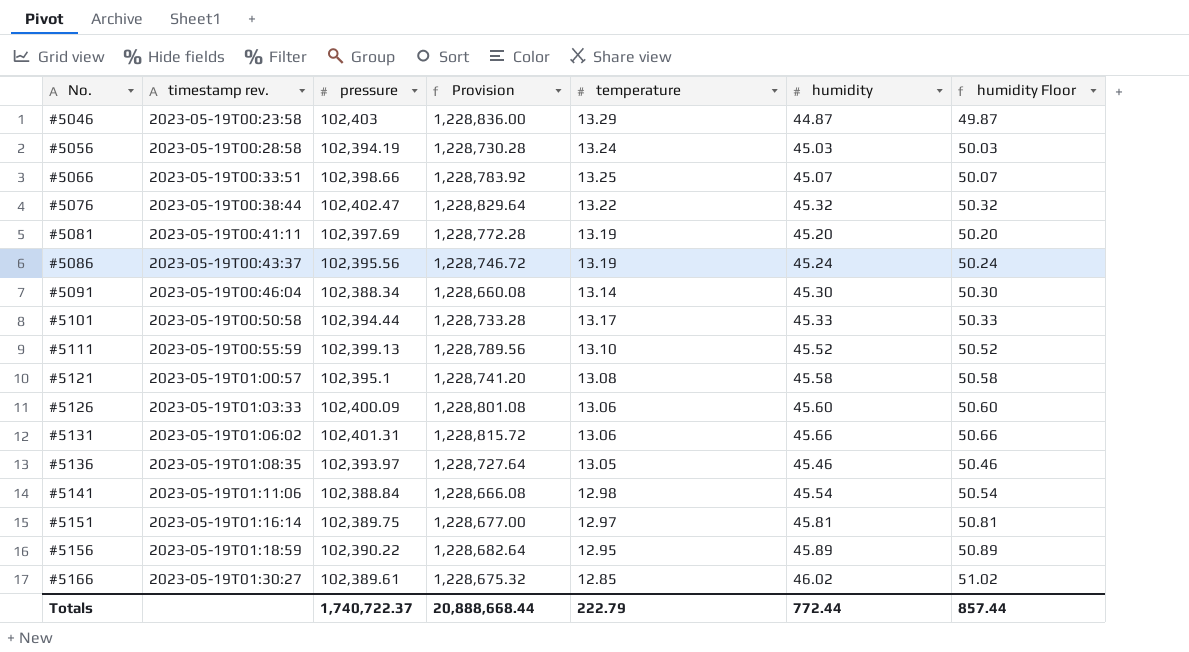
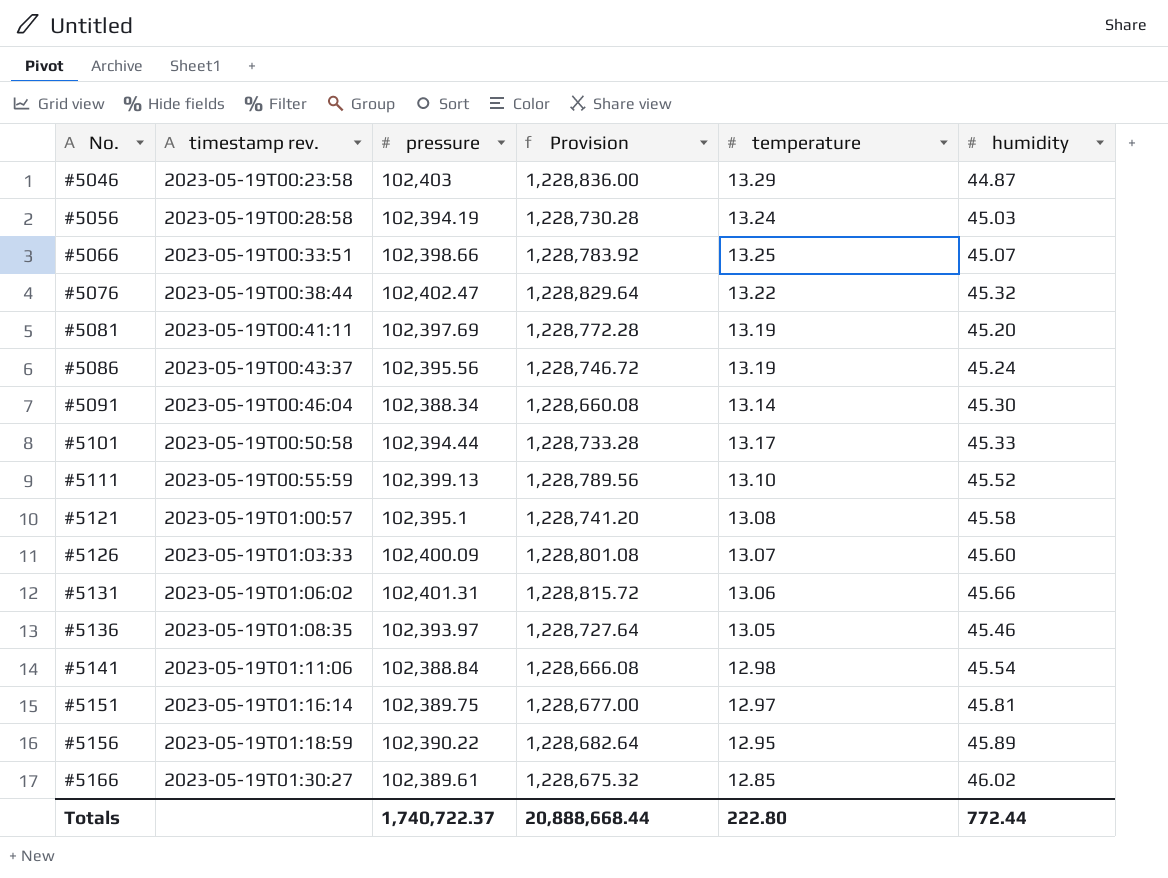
column humidity Floor | formula: [humidity] + 5 -> none
#5126 | temperature: 13.06 -> 13.07
Totals | temperature: 222.79 -> 222.80

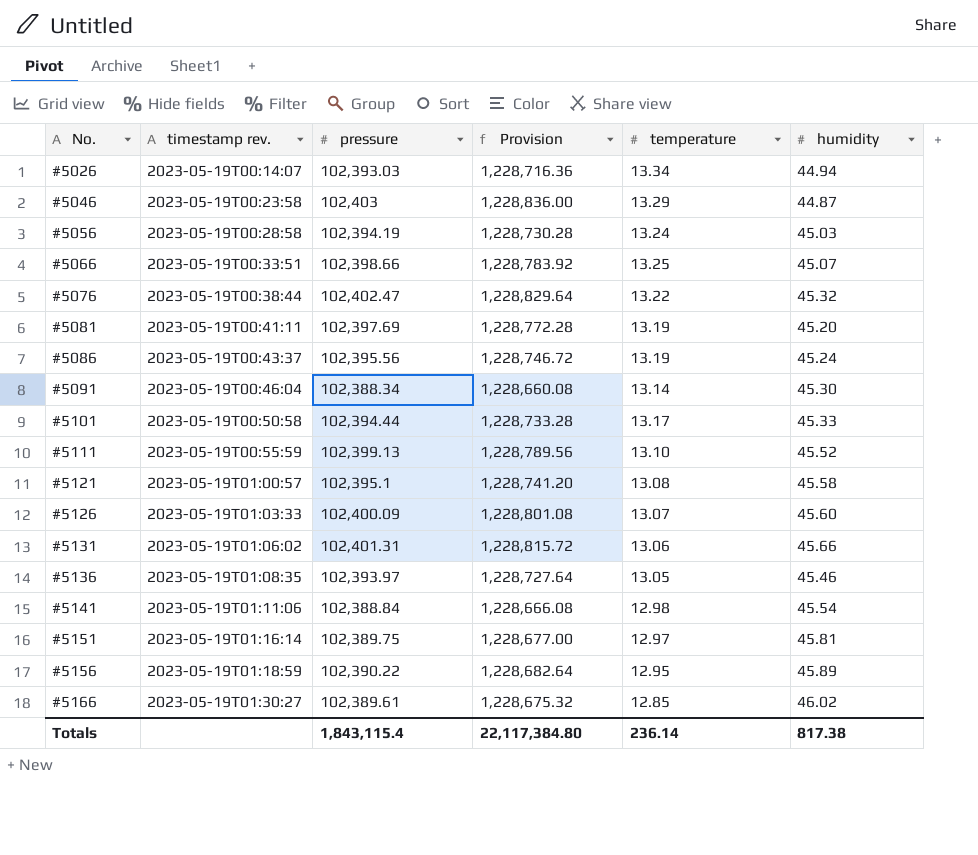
row #5026: none -> 2023-05-19T00:14:07 | 102,393.03 | 1,228,716.36 | 13.34 | 44.94
Totals | pressure: 1,740,722.37 -> 1,843,115.4
Totals | Provision: 20,888,668.44 -> 22,117,384.80
Totals | temperature: 222.80 -> 236.14
Totals | humidity: 772.44 -> 817.38

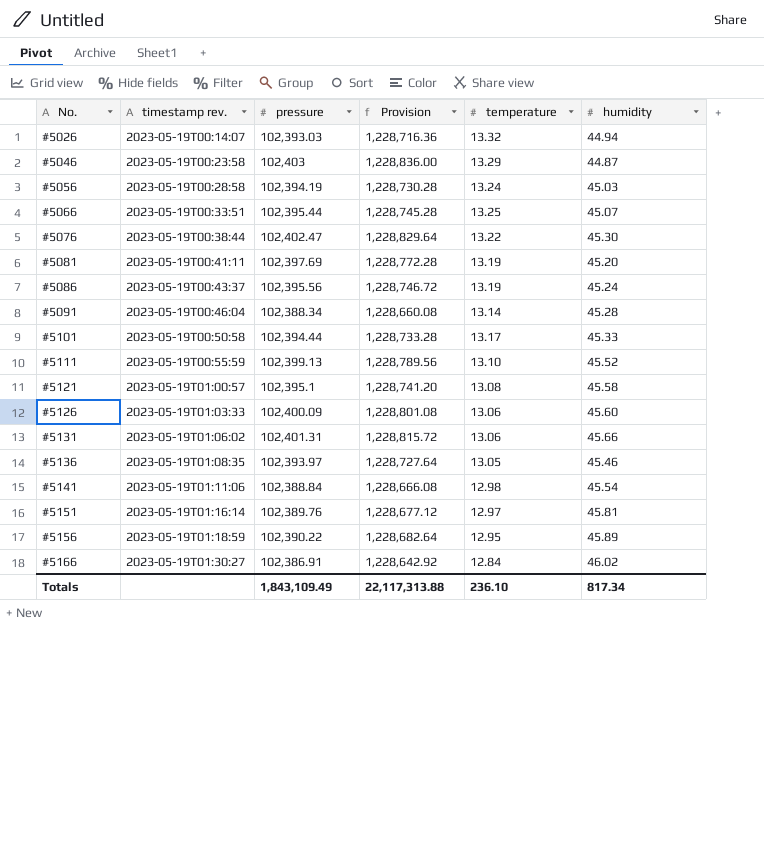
#5026 | temperature: 13.34 -> 13.32
#5066 | pressure: 102,398.66 -> 102,395.44
#5066 | Provision: 1,228,783.92 -> 1,228,745.28
#5076 | humidity: 45.32 -> 45.30
#5091 | humidity: 45.30 -> 45.28
#5126 | temperature: 13.07 -> 13.06
#5151 | pressure: 102,389.75 -> 102,389.76
#5151 | Provision: 1,228,677.00 -> 1,228,677.12
#5166 | pressure: 102,389.61 -> 102,386.91
#5166 | Provision: 1,228,675.32 -> 1,228,642.92
#5166 | temperature: 12.85 -> 12.84
Totals | pressure: 1,843,115.4 -> 1,843,109.49
Totals | Provision: 22,117,384.80 -> 22,117,313.88
Totals | temperature: 236.14 -> 236.10
Totals | humidity: 817.38 -> 817.34

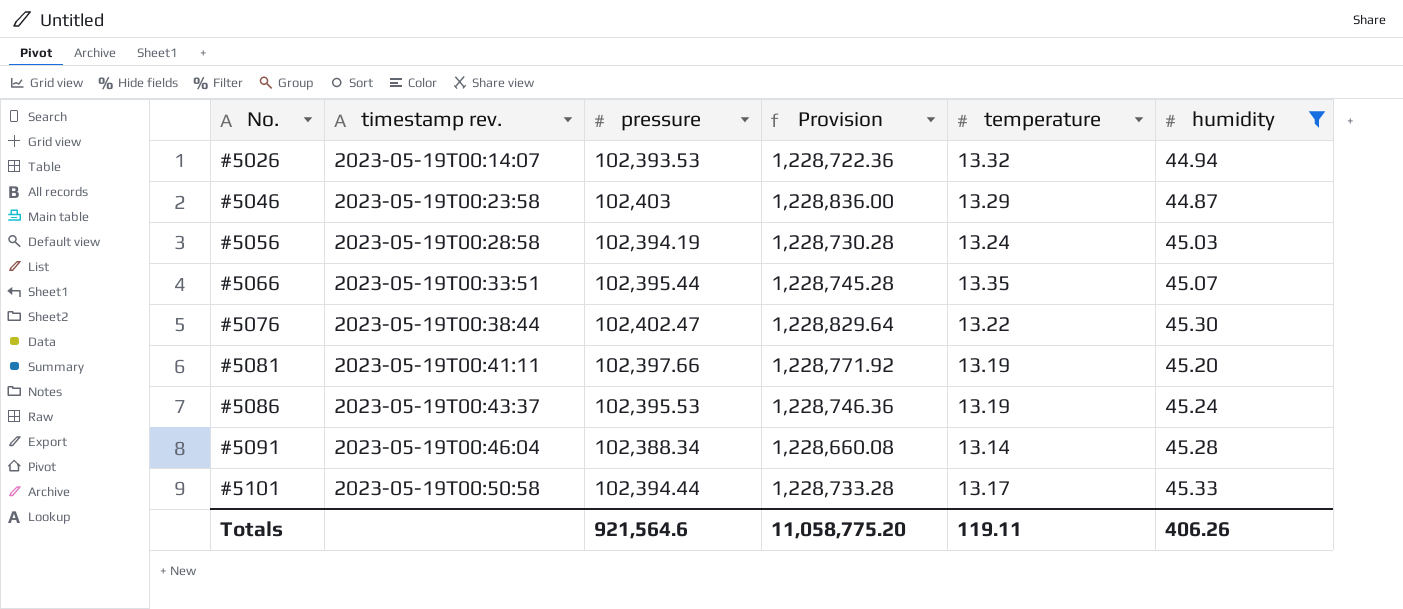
filter: none -> humidity <= 45.33
#5026 | pressure: 102,393.03 -> 102,393.53
#5026 | Provision: 1,228,716.36 -> 1,228,722.36
#5066 | temperature: 13.25 -> 13.35
#5081 | pressure: 102,397.69 -> 102,397.66
#5081 | Provision: 1,228,772.28 -> 1,228,771.92
#5086 | pressure: 102,395.56 -> 102,395.53
#5086 | Provision: 1,228,746.72 -> 1,228,746.36
Totals | pressure: 1,843,109.49 -> 921,564.6
Totals | Provision: 22,117,313.88 -> 11,058,775.20
Totals | temperature: 236.10 -> 119.11
Totals | humidity: 817.34 -> 406.26

